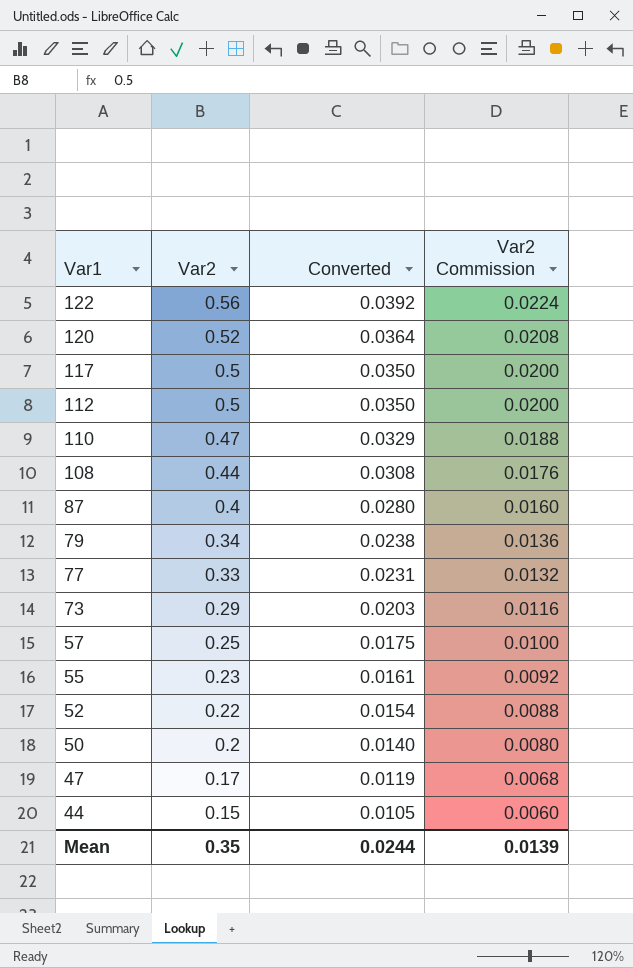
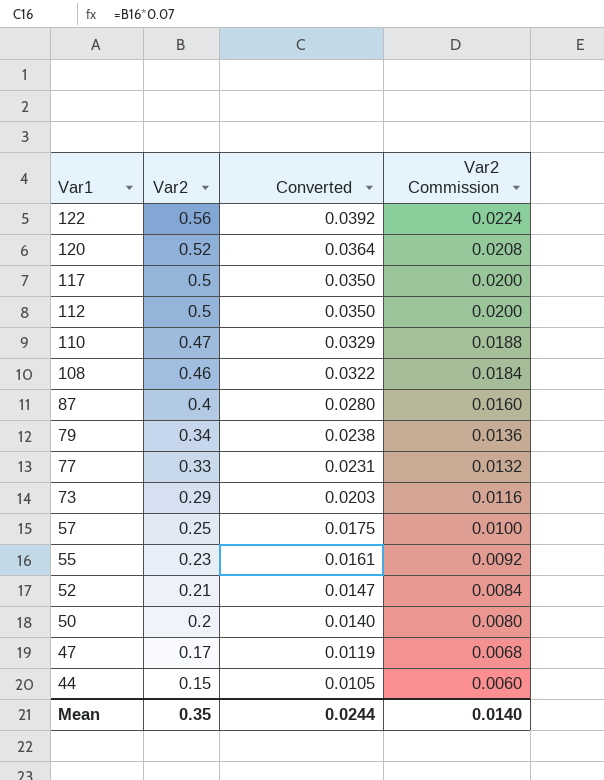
108 | Var2: 0.44 -> 0.46
108 | Converted: 0.0308 -> 0.0322
108 | Var2 Commission: 0.0176 -> 0.0184
52 | Var2: 0.22 -> 0.21
52 | Converted: 0.0154 -> 0.0147
52 | Var2 Commission: 0.0088 -> 0.0084
Mean | Var2 Commission: 0.0139 -> 0.0140

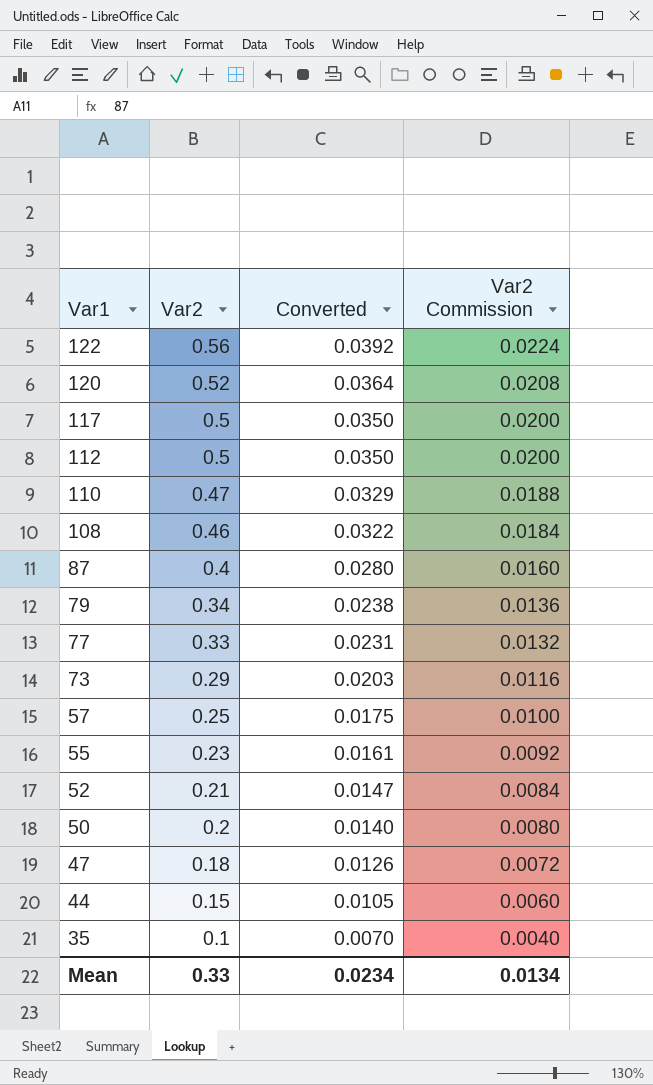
47 | Var2: 0.17 -> 0.18
47 | Converted: 0.0119 -> 0.0126
47 | Var2 Commission: 0.0068 -> 0.0072
row 35: none -> 0.1 | 0.0070 | 0.0040
Mean | Var2: 0.35 -> 0.33
Mean | Converted: 0.0244 -> 0.0234
Mean | Var2 Commission: 0.0140 -> 0.0134

